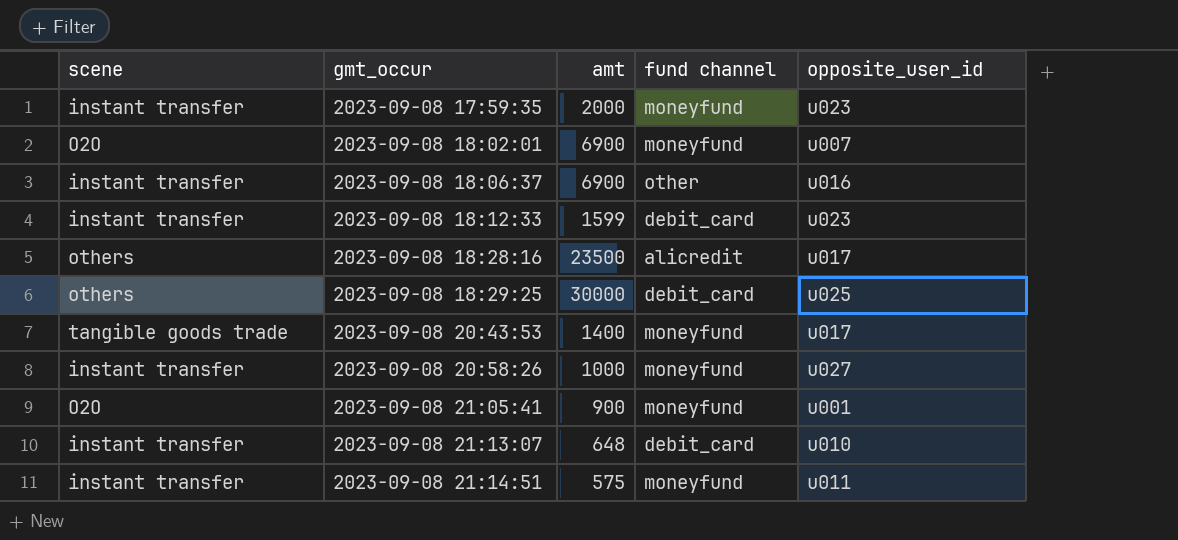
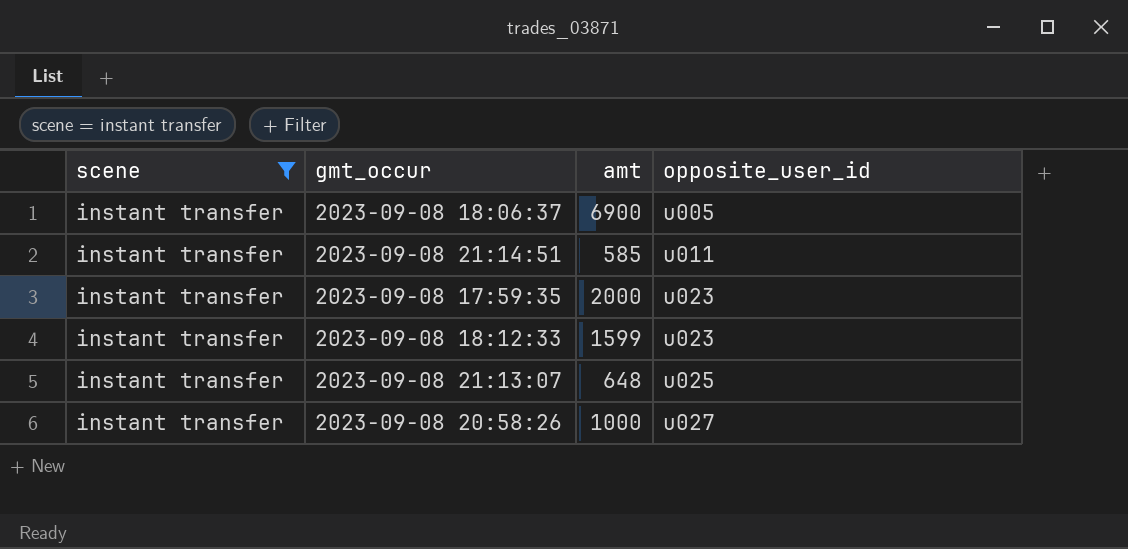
filter: none -> scene = instant transfer
row order: gmt_occur ascending -> opposite_user_id ascending
column fund channel | position: 4 -> none
2023-09-08 18:06:37 | opposite_user_id: u016 -> u005
2023-09-08 21:14:51 | amt: 575 -> 585
2023-09-08 21:13:07 | opposite_user_id: u010 -> u025

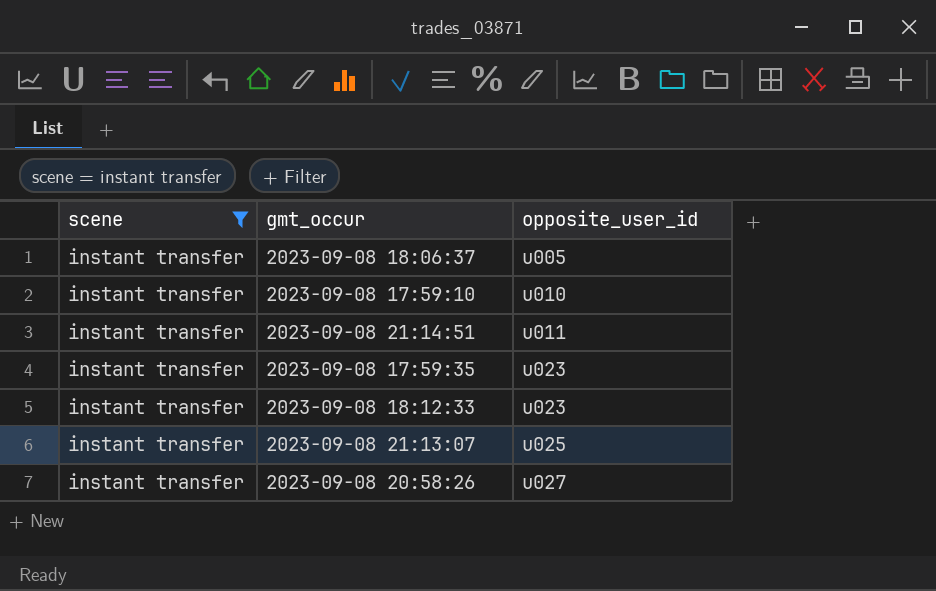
column amt | position: 3 -> none
row 2023-09-08 17:59:10: none -> instant transfer | u010

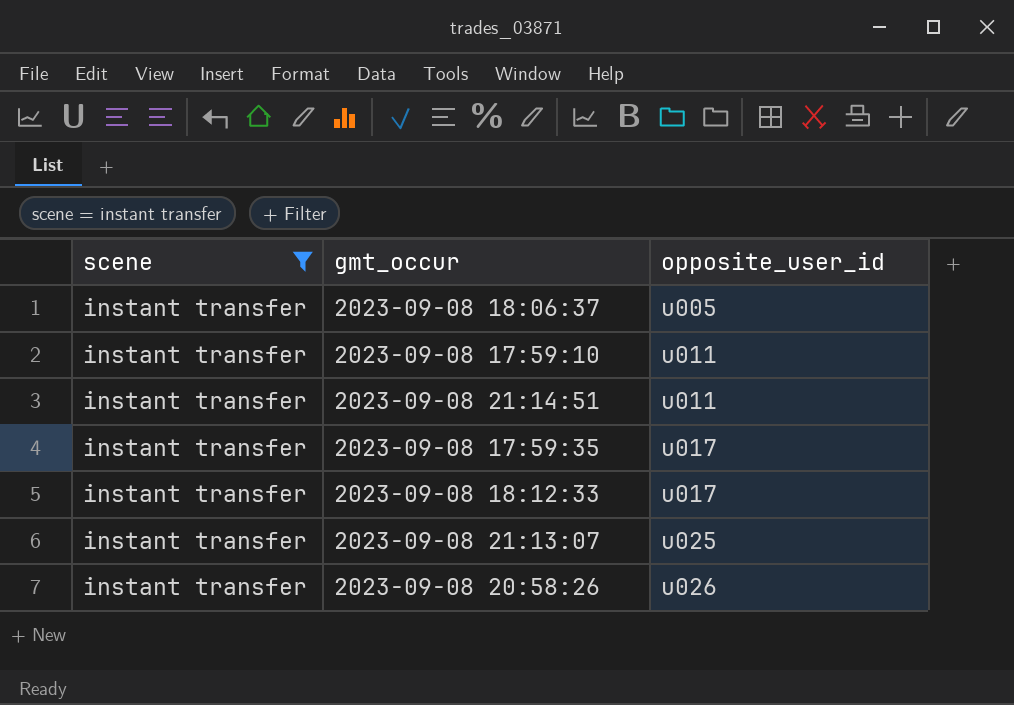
2023-09-08 17:59:10 | opposite_user_id: u010 -> u011
2023-09-08 17:59:35 | opposite_user_id: u023 -> u017
2023-09-08 18:12:33 | opposite_user_id: u023 -> u017
2023-09-08 20:58:26 | opposite_user_id: u027 -> u026

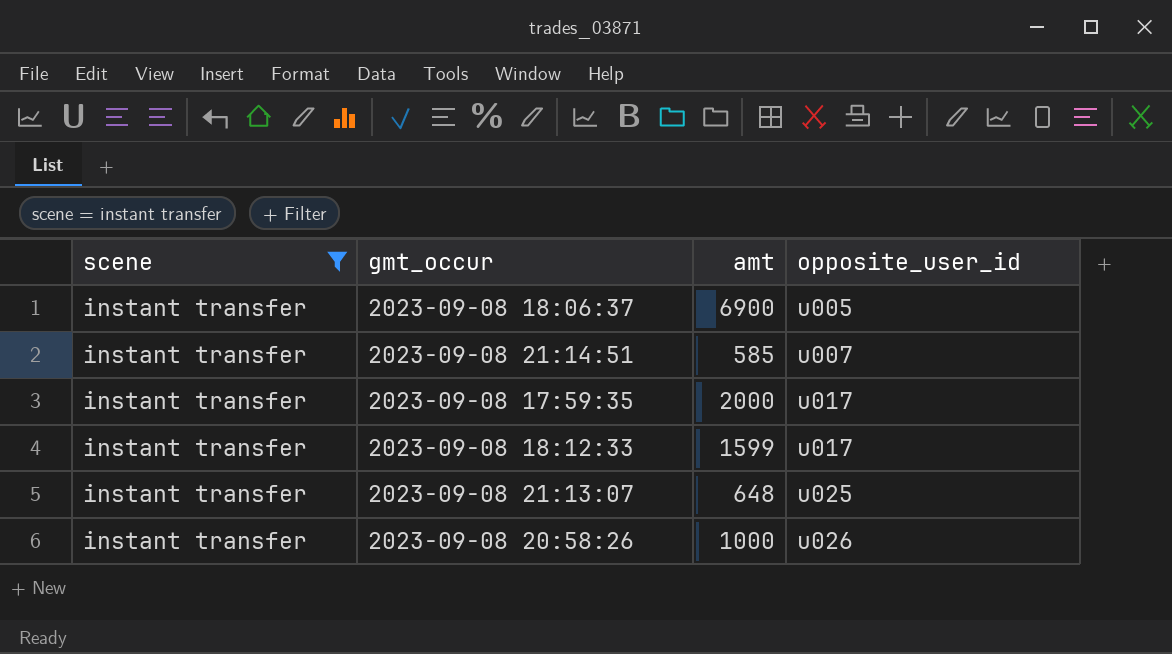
column amt | position: none -> 3
row 2023-09-08 17:59:10: instant transfer | u011 -> none
2023-09-08 21:14:51 | opposite_user_id: u011 -> u007

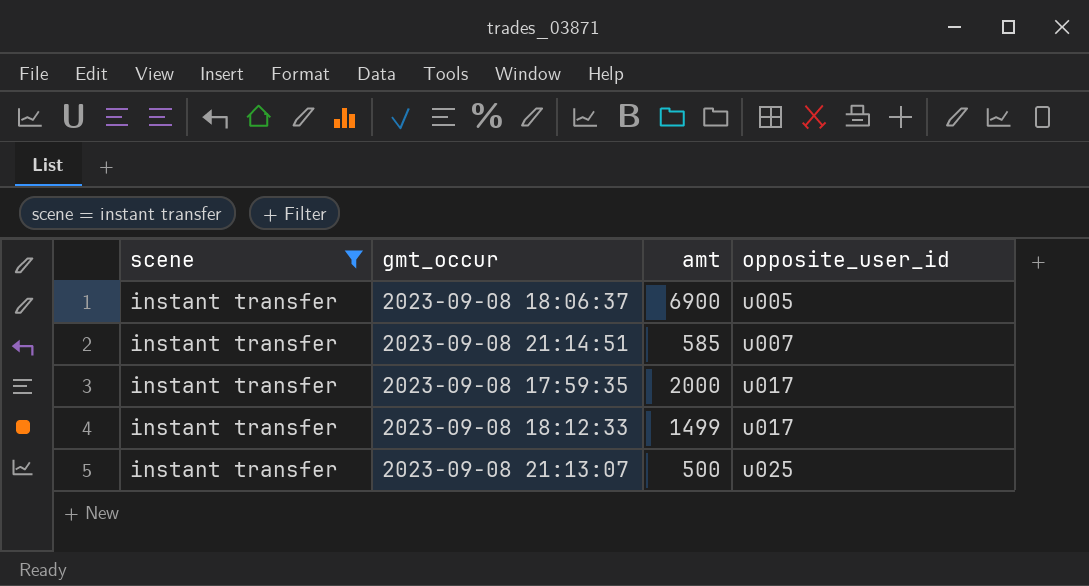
row 2023-09-08 20:58:26: instant transfer | 1000 | u026 -> none
2023-09-08 18:12:33 | amt: 1599 -> 1499
2023-09-08 21:13:07 | amt: 648 -> 500

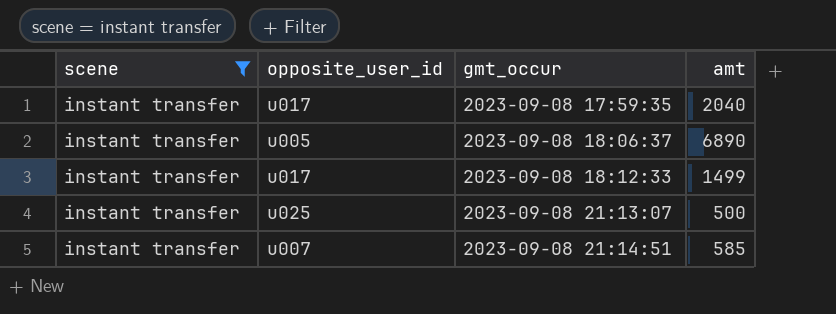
row order: opposite_user_id ascending -> gmt_occur ascending
column opposite_user_id | position: 4 -> 2
2023-09-08 17:59:35 | amt: 2000 -> 2040
2023-09-08 18:06:37 | amt: 6900 -> 6890

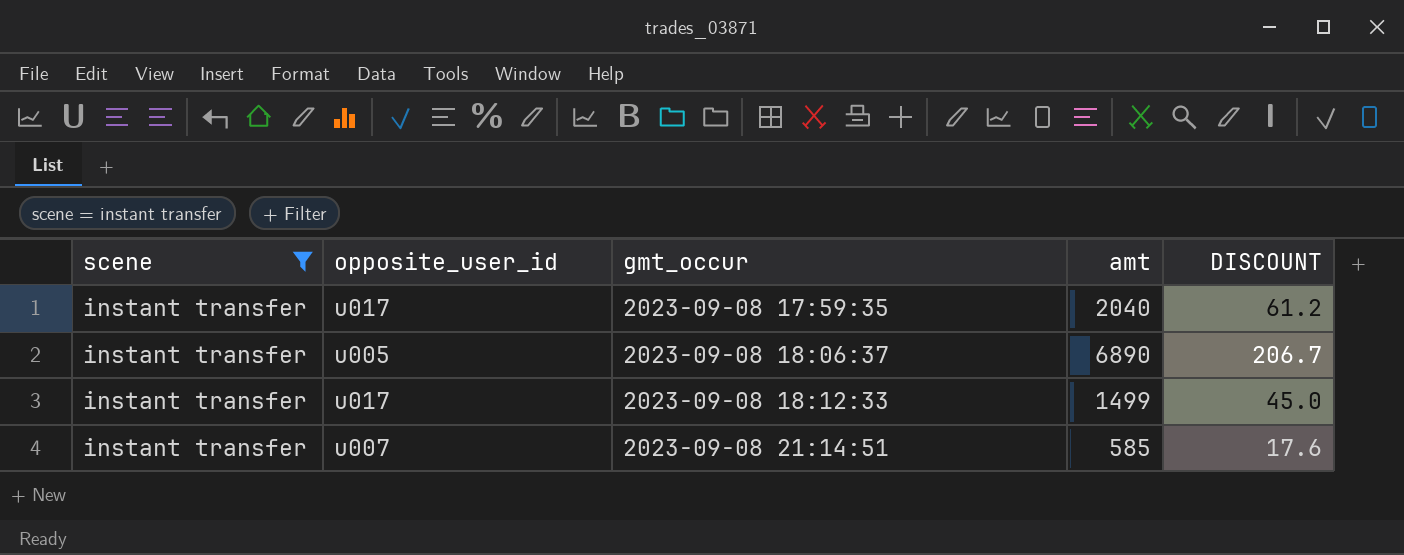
column DISCOUNT | formula: none -> [amt] * 0.03
row 2023-09-08 21:13:07: instant transfer | u025 | 500 -> none

